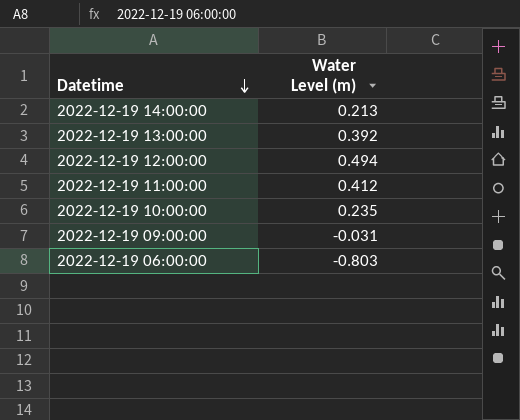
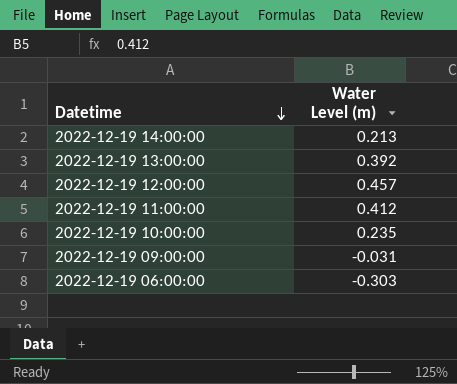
2022-12-19 12:00:00 | Water Level (m): 0.494 -> 0.457
2022-12-19 06:00:00 | Water Level (m): -0.803 -> -0.303

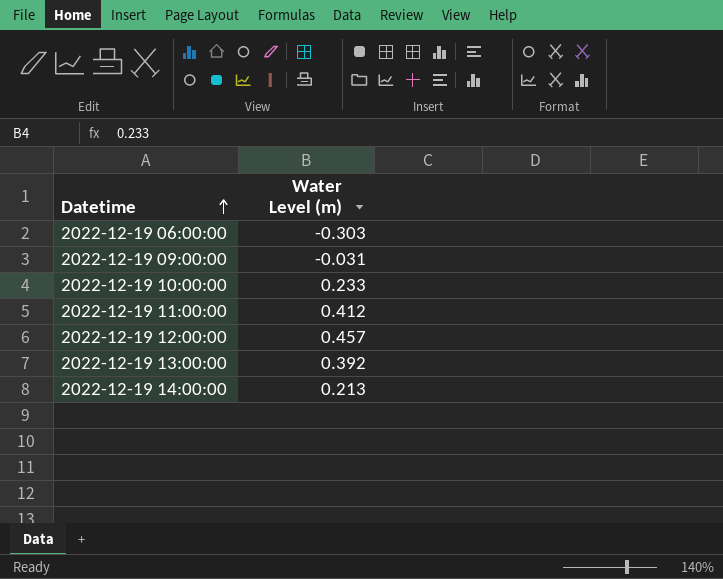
row order: Datetime descending -> Datetime ascending
2022-12-19 10:00:00 | Water Level (m): 0.235 -> 0.233

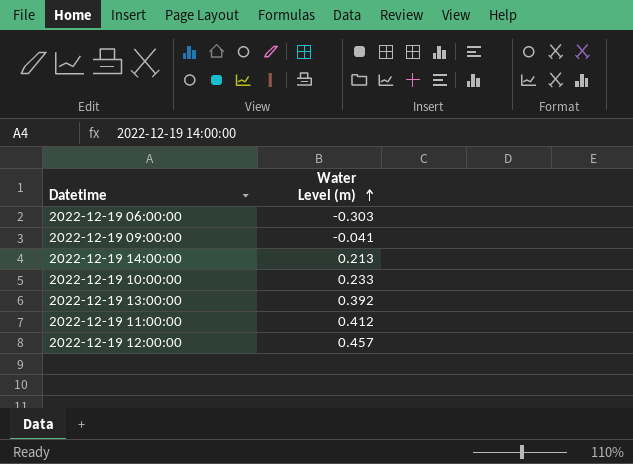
row order: Datetime ascending -> Water Level (m) ascending
2022-12-19 09:00:00 | Water Level (m): -0.031 -> -0.041

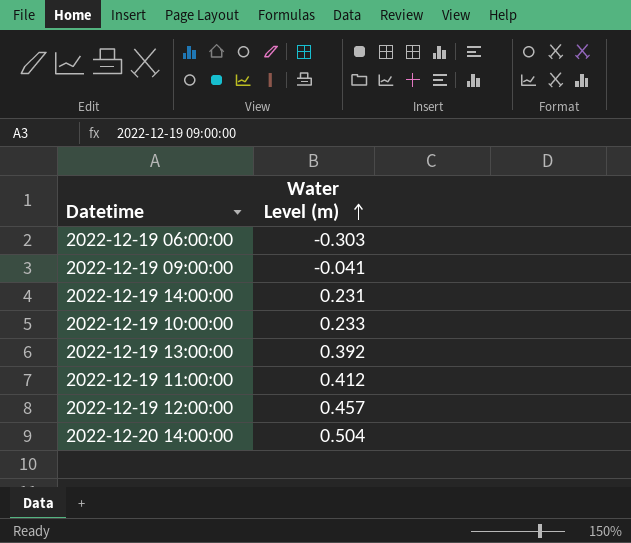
2022-12-19 14:00:00 | Water Level (m): 0.213 -> 0.231
row 2022-12-20 14:00:00: none -> 0.504

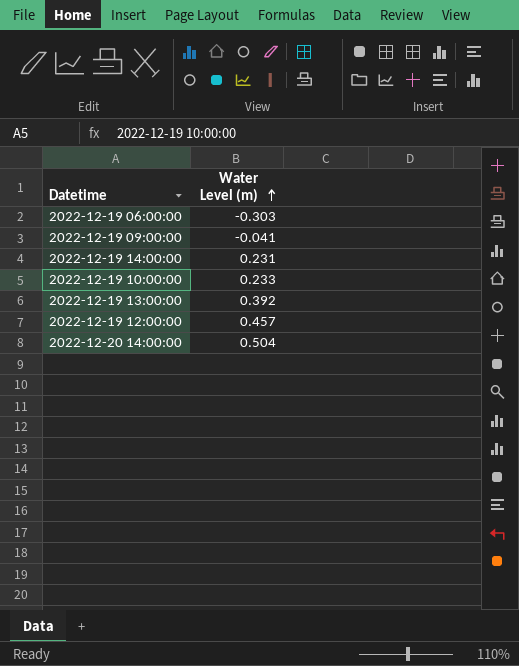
row 2022-12-19 11:00:00: 0.412 -> none

